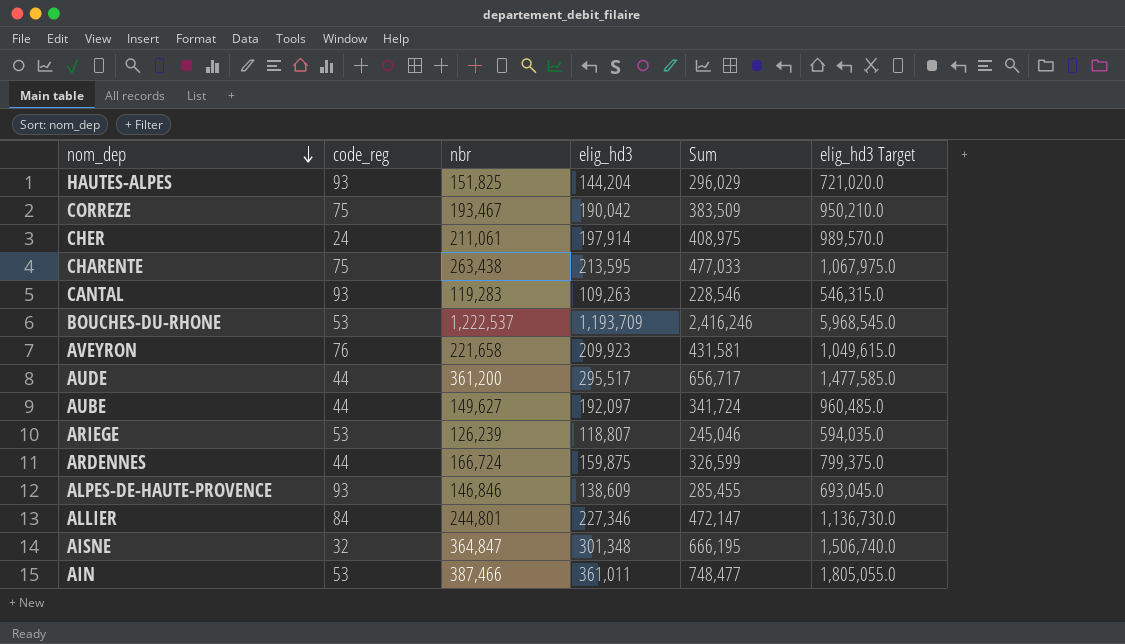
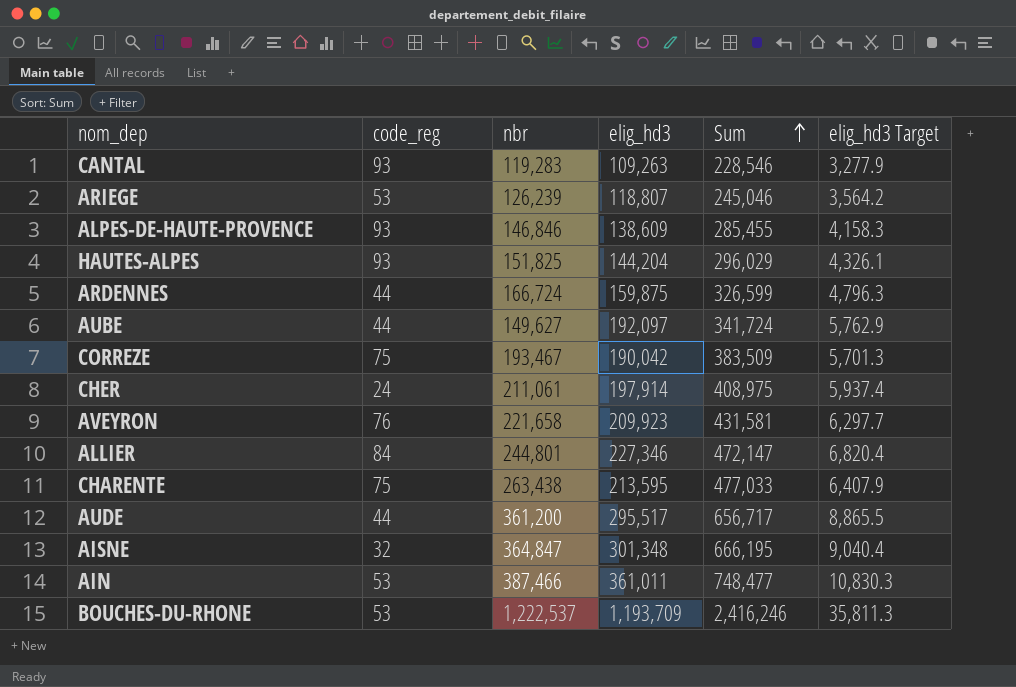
row order: nom_dep descending -> Sum ascending
column elig_hd3 Target | formula: [elig_hd3] * 5 -> [elig_hd3] * 0.03

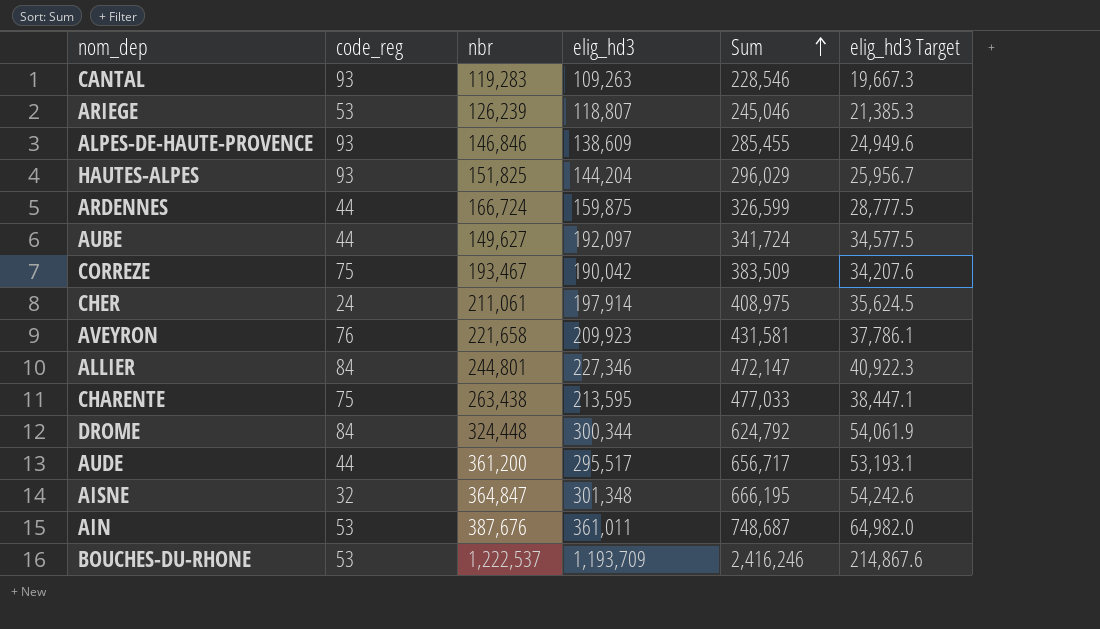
column elig_hd3 Target | formula: [elig_hd3] * 0.03 -> [elig_hd3] * 0.18
row DROME: none -> 84 | 324,448 | 300,344 | 624,792 | 54,061.9
AIN | nbr: 387,466 -> 387,676
AIN | Sum: 748,477 -> 748,687

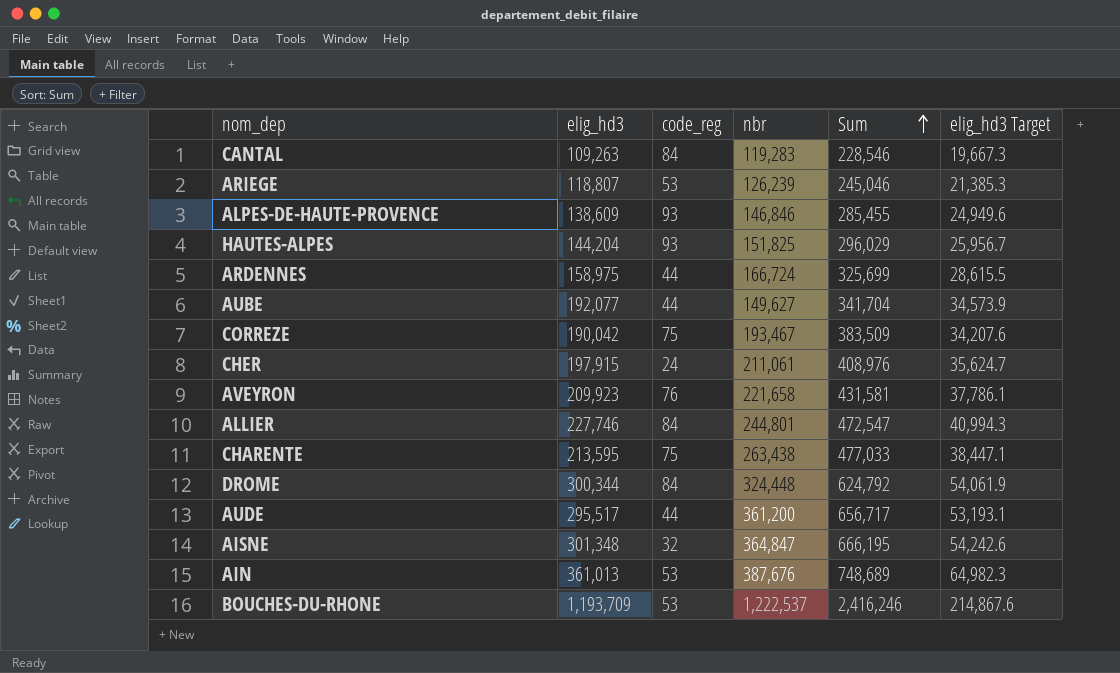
column elig_hd3 | position: 4 -> 2
CANTAL | code_reg: 93 -> 84
ARDENNES | elig_hd3: 159,875 -> 158,975
ARDENNES | Sum: 326,599 -> 325,699
ARDENNES | elig_hd3 Target: 28,777.5 -> 28,615.5
AUBE | elig_hd3: 192,097 -> 192,077
AUBE | Sum: 341,724 -> 341,704
AUBE | elig_hd3 Target: 34,577.5 -> 34,573.9
CHER | elig_hd3: 197,914 -> 197,915
CHER | Sum: 408,975 -> 408,976
CHER | elig_hd3 Target: 35,624.5 -> 35,624.7
ALLIER | elig_hd3: 227,346 -> 227,746
ALLIER | Sum: 472,147 -> 472,547
ALLIER | elig_hd3 Target: 40,922.3 -> 40,994.3
AIN | elig_hd3: 361,011 -> 361,013
AIN | Sum: 748,687 -> 748,689
AIN | elig_hd3 Target: 64,982.0 -> 64,982.3

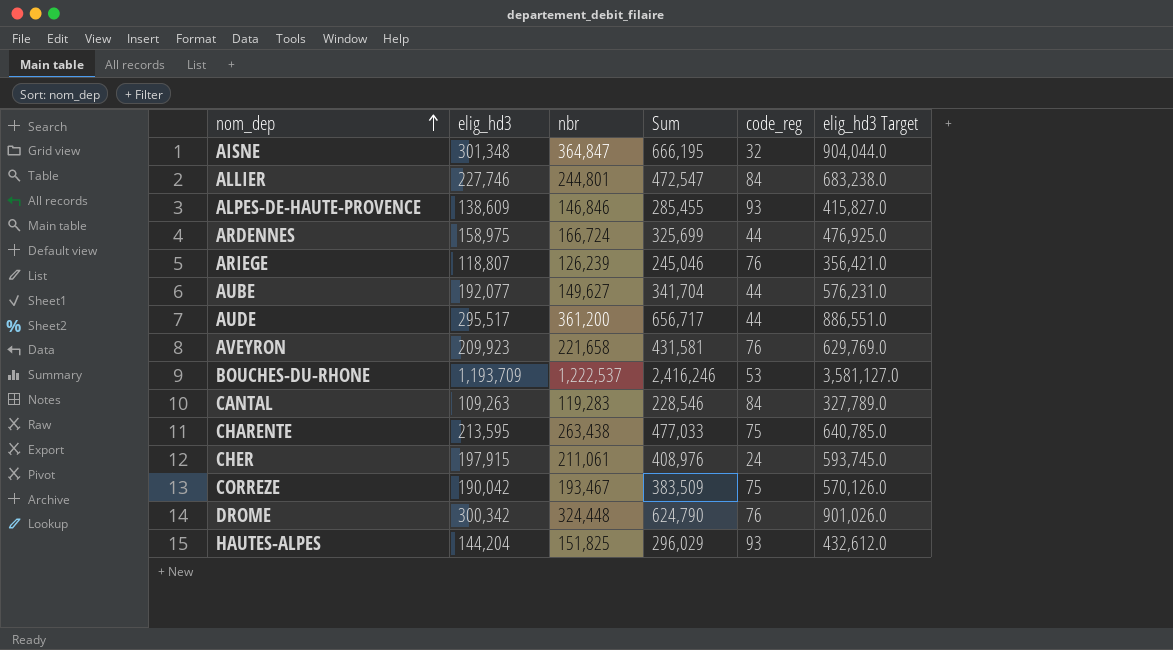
row order: Sum ascending -> nom_dep ascending
column code_reg | position: 3 -> 5
column elig_hd3 Target | formula: [elig_hd3] * 0.18 -> [elig_hd3] * 3
row AIN: 361,013 | 53 | 387,676 | 748,689 | 64,982.3 -> none
ARIEGE | code_reg: 53 -> 76
DROME | elig_hd3: 300,344 -> 300,342
DROME | Sum: 624,792 -> 624,790
DROME | code_reg: 84 -> 76

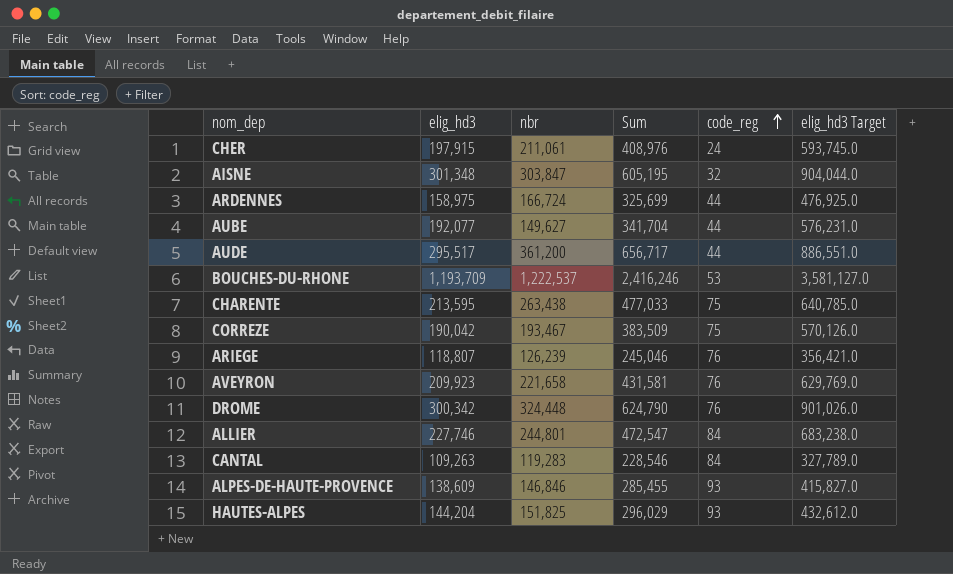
row order: nom_dep ascending -> code_reg ascending
AISNE | nbr: 364,847 -> 303,847
AISNE | Sum: 666,195 -> 605,195

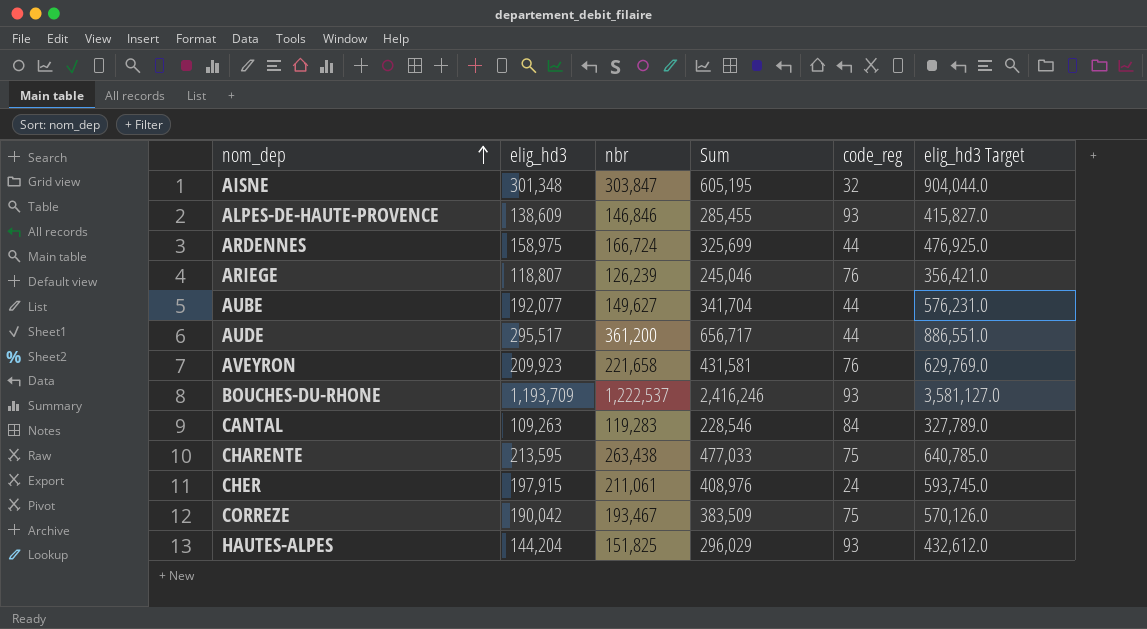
row order: code_reg ascending -> nom_dep ascending
row DROME: 300,342 | 324,448 | 624,790 | 76 | 901,026.0 -> none
row ALLIER: 227,746 | 244,801 | 472,547 | 84 | 683,238.0 -> none
BOUCHES-DU-RHONE | code_reg: 53 -> 93

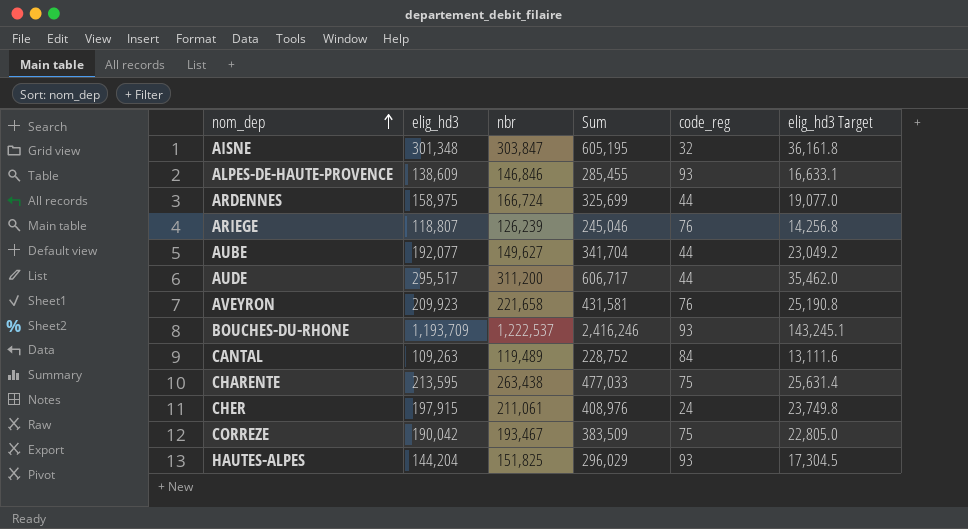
column elig_hd3 Target | formula: [elig_hd3] * 3 -> [elig_hd3] * 0.12
AUDE | nbr: 361,200 -> 311,200
AUDE | Sum: 656,717 -> 606,717
CANTAL | nbr: 119,283 -> 119,489
CANTAL | Sum: 228,546 -> 228,752

